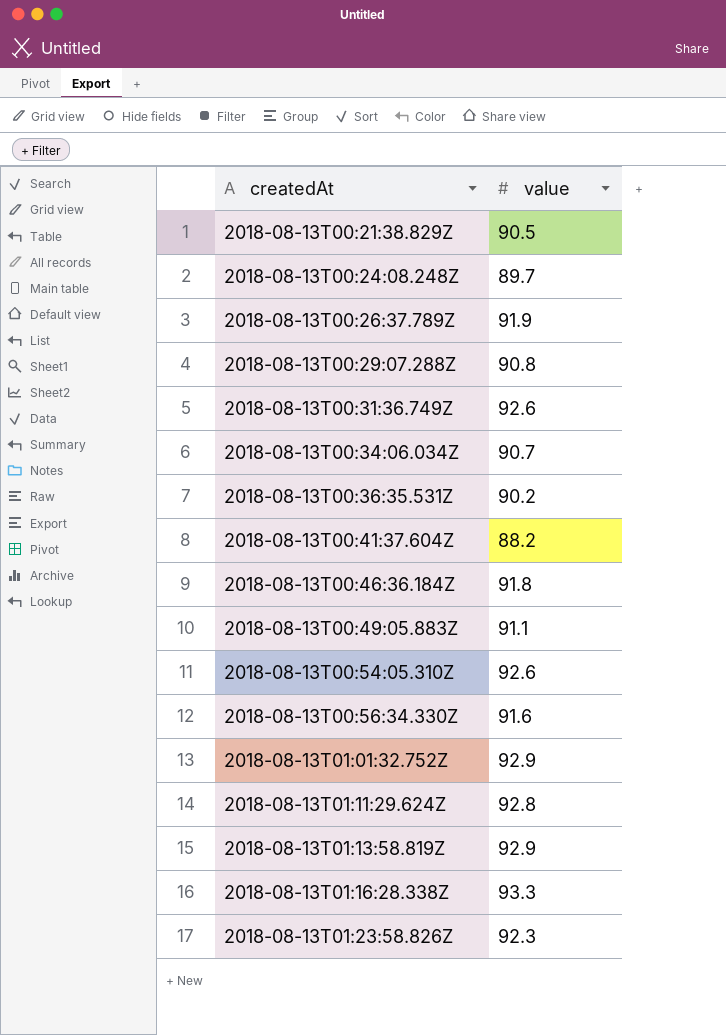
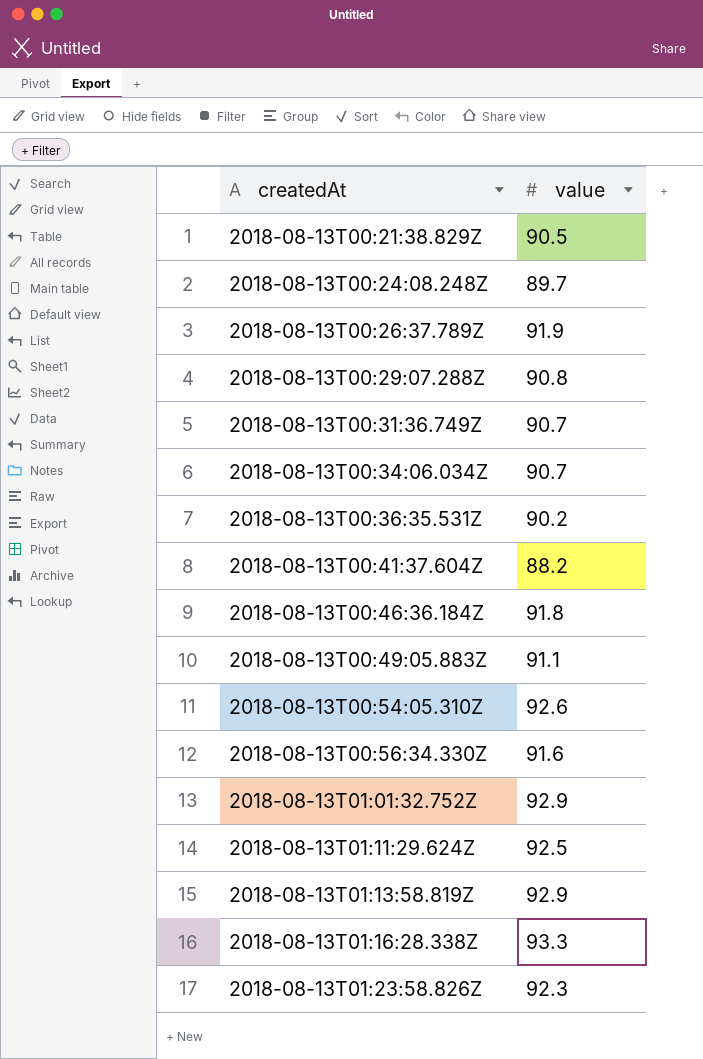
2018-08-13T00:31:36.749Z | value: 92.6 -> 90.7
2018-08-13T01:11:29.624Z | value: 92.8 -> 92.5

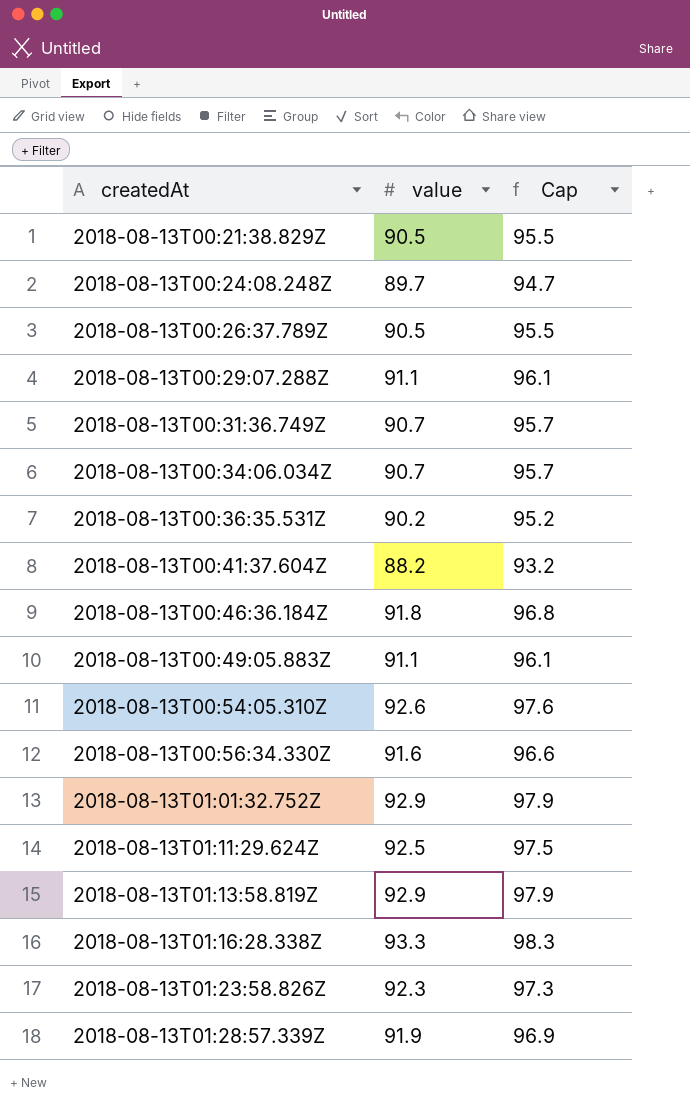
column Cap | formula: none -> [value] + 5
2018-08-13T00:26:37.789Z | value: 91.9 -> 90.5
2018-08-13T00:29:07.288Z | value: 90.8 -> 91.1
row 2018-08-13T01:28:57.339Z: none -> 91.9 | 96.9

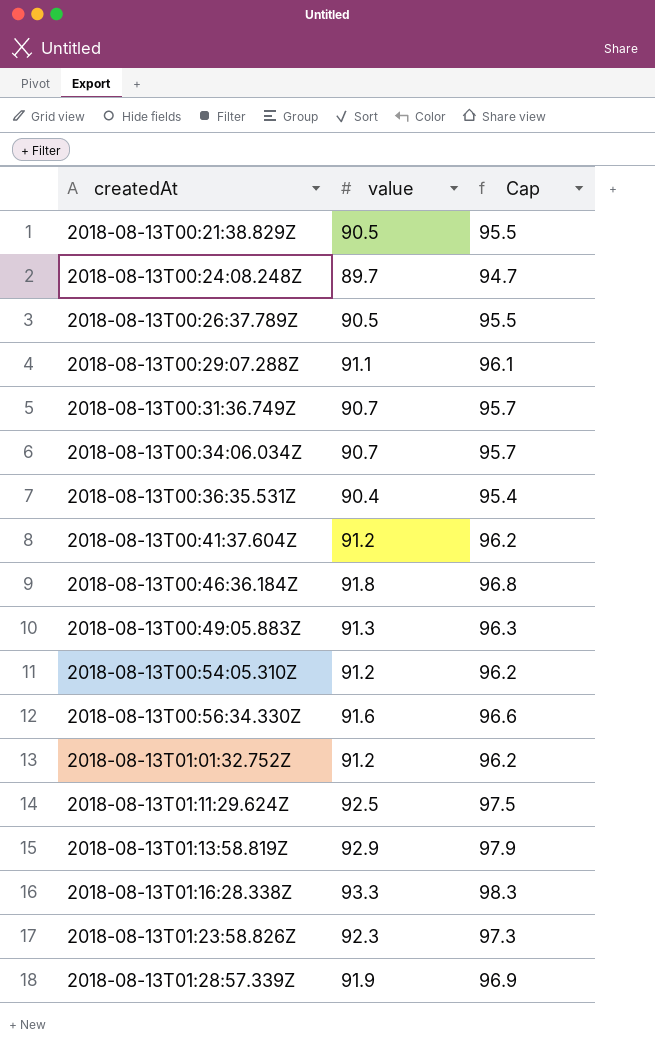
2018-08-13T00:36:35.531Z | value: 90.2 -> 90.4
2018-08-13T00:36:35.531Z | Cap: 95.2 -> 95.4
2018-08-13T00:41:37.604Z | value: 88.2 -> 91.2
2018-08-13T00:41:37.604Z | Cap: 93.2 -> 96.2
2018-08-13T00:49:05.883Z | value: 91.1 -> 91.3
2018-08-13T00:49:05.883Z | Cap: 96.1 -> 96.3
2018-08-13T00:54:05.310Z | value: 92.6 -> 91.2
2018-08-13T00:54:05.310Z | Cap: 97.6 -> 96.2
2018-08-13T01:01:32.752Z | value: 92.9 -> 91.2
2018-08-13T01:01:32.752Z | Cap: 97.9 -> 96.2

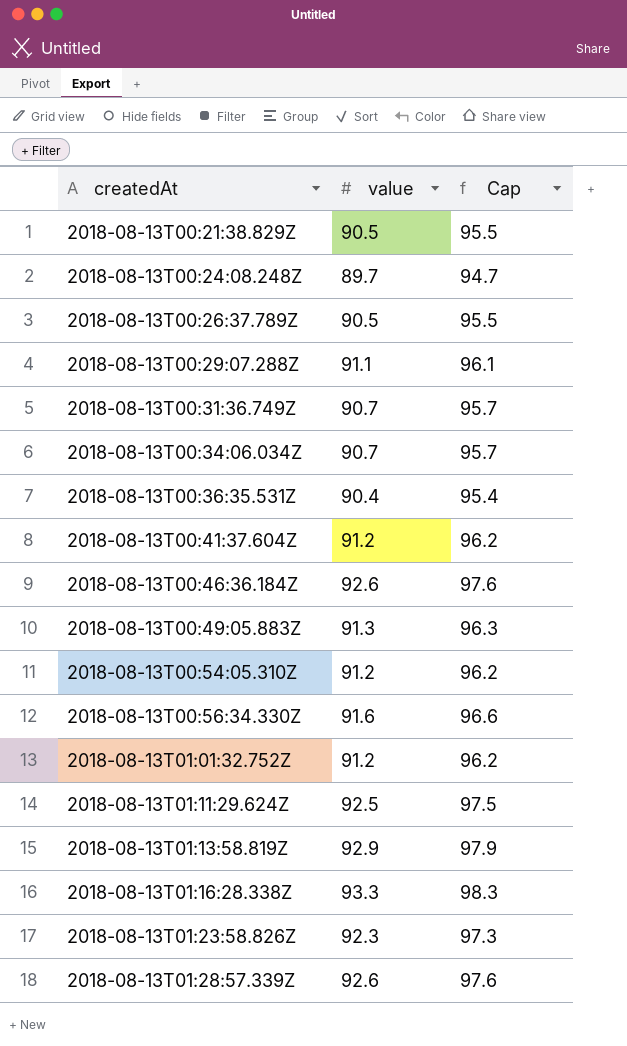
2018-08-13T00:46:36.184Z | value: 91.8 -> 92.6
2018-08-13T00:46:36.184Z | Cap: 96.8 -> 97.6
2018-08-13T01:28:57.339Z | value: 91.9 -> 92.6
2018-08-13T01:28:57.339Z | Cap: 96.9 -> 97.6

